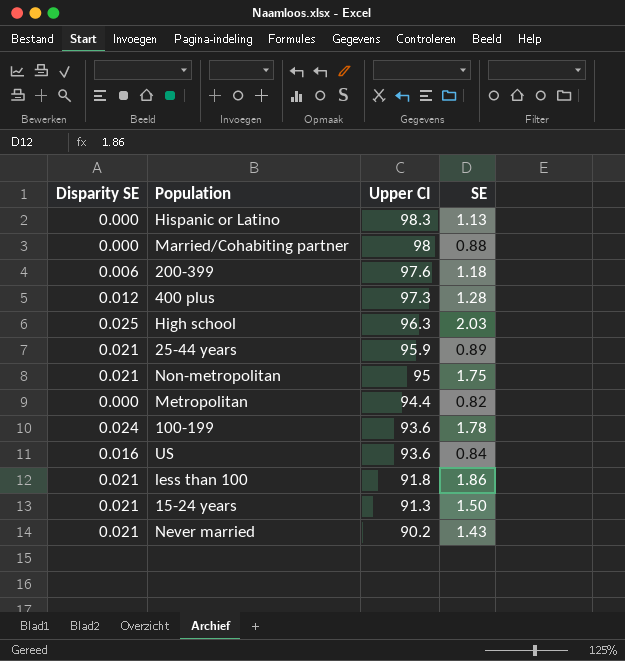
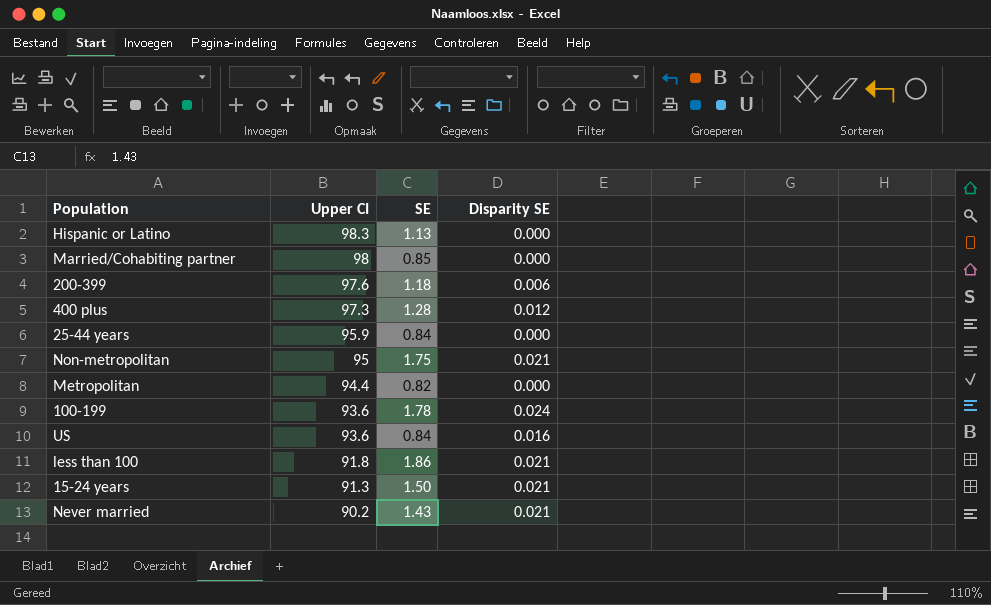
column Disparity SE | position: 1 -> 4
row High school: 0.025 | 96.3 | 2.03 -> none
Married/Cohabiting partner | SE: 0.88 -> 0.85
25-44 years | SE: 0.89 -> 0.84
25-44 years | Disparity SE: 0.021 -> 0.000

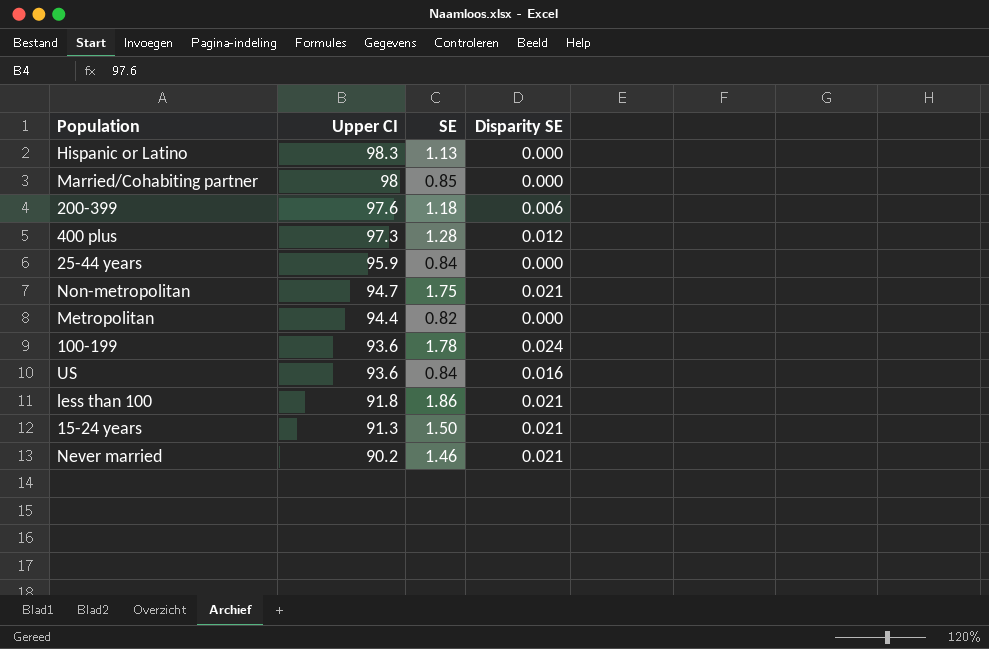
Non-metropolitan | Upper CI: 95 -> 94.7
Never married | SE: 1.43 -> 1.46

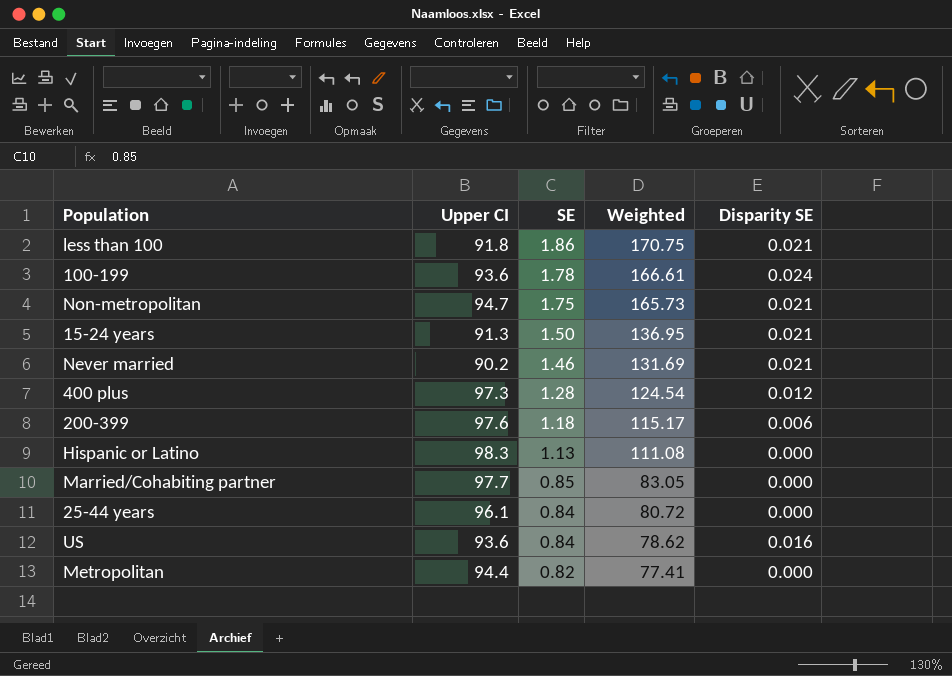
row order: Upper CI descending -> SE descending
column Weighted | formula: none -> [Upper CI] * [SE]
Married/Cohabiting partner | Upper CI: 98 -> 97.7
25-44 years | Upper CI: 95.9 -> 96.1

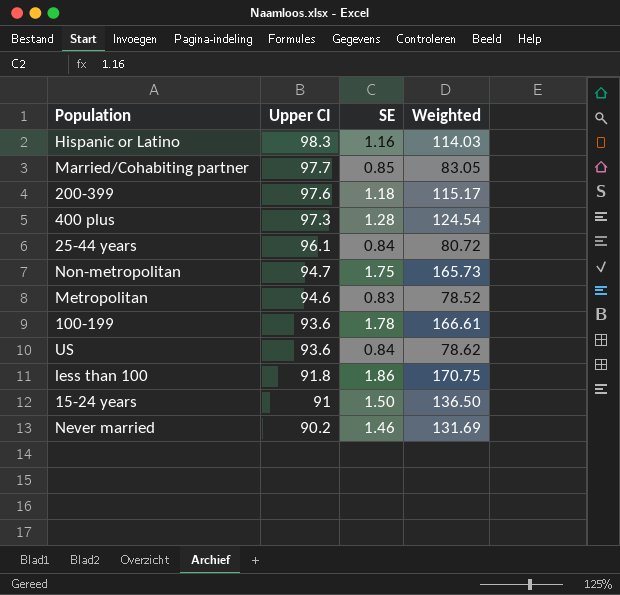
row order: SE descending -> Upper CI descending
column Disparity SE | position: 5 -> none
Hispanic or Latino | SE: 1.13 -> 1.16
Hispanic or Latino | Weighted: 111.08 -> 114.03
Metropolitan | Upper CI: 94.4 -> 94.6
Metropolitan | SE: 0.82 -> 0.83
Metropolitan | Weighted: 77.41 -> 78.52
15-24 years | Upper CI: 91.3 -> 91
15-24 years | Weighted: 136.95 -> 136.50

